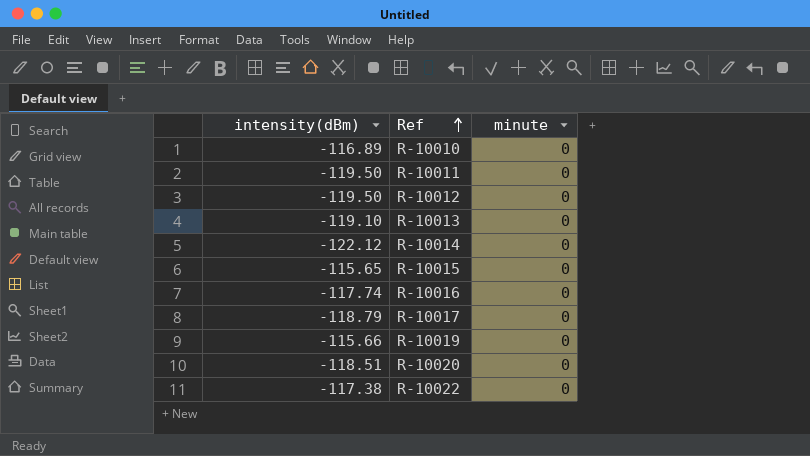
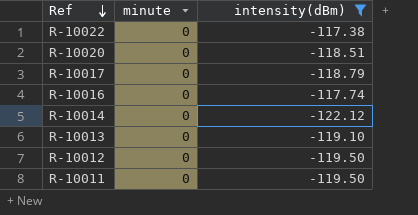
filter: none -> intensity(dBm) <= -117.38
row order: Ref ascending -> Ref descending
column intensity(dBm) | position: 1 -> 3

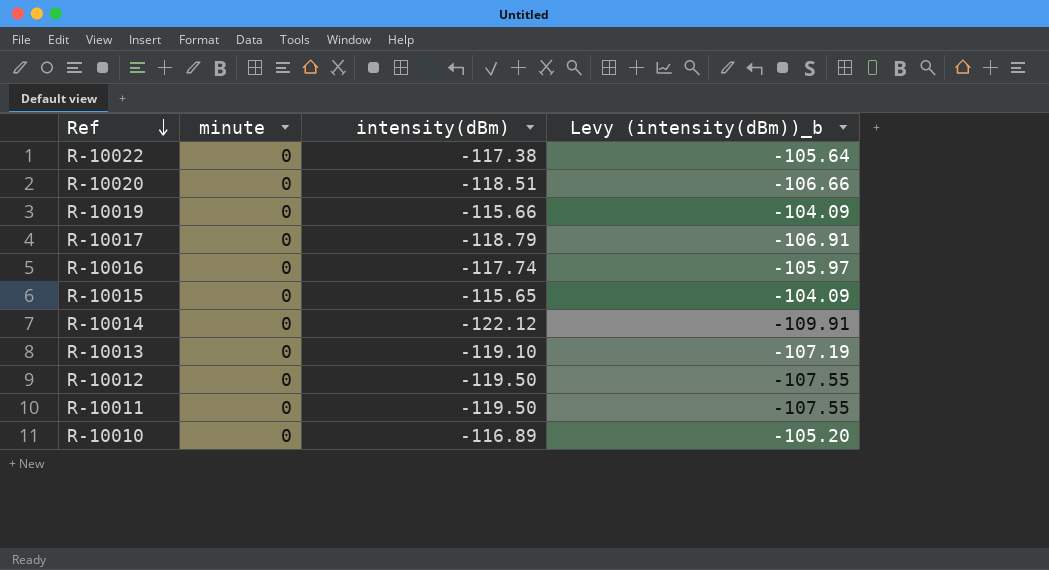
filter: intensity(dBm) <= -117.38 -> none
column Levy (intensity(dBm))_b | formula: none -> [intensity(dBm)] * 0.9

